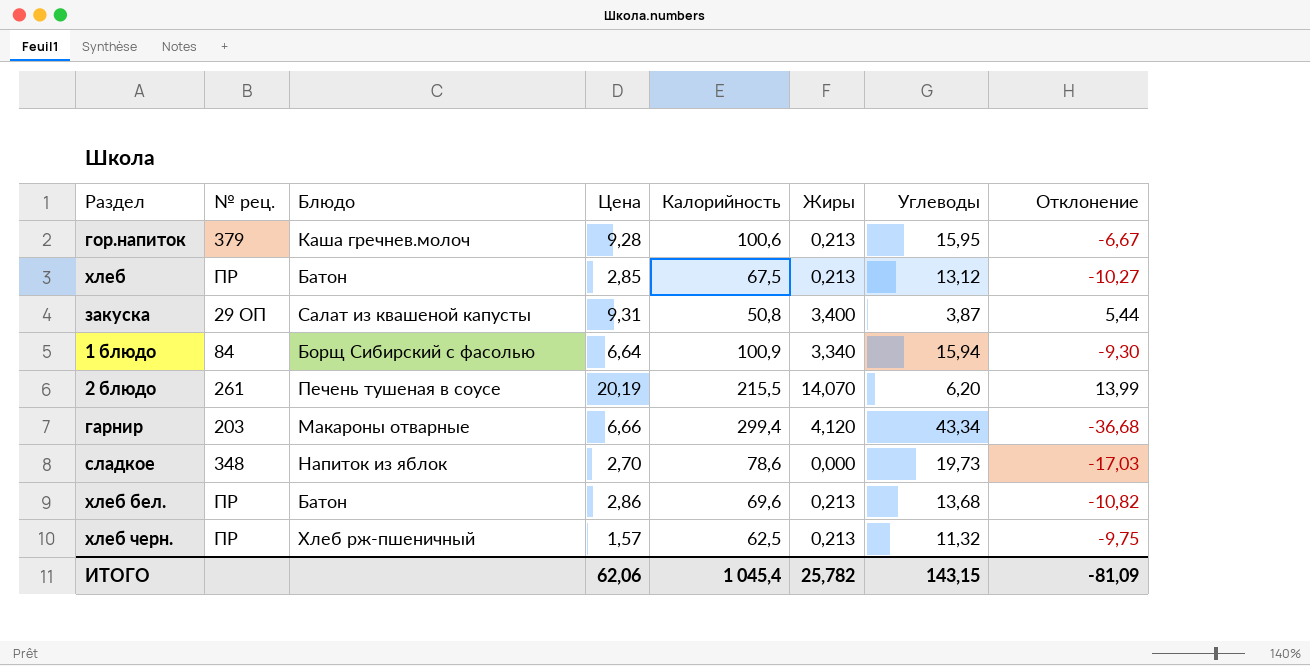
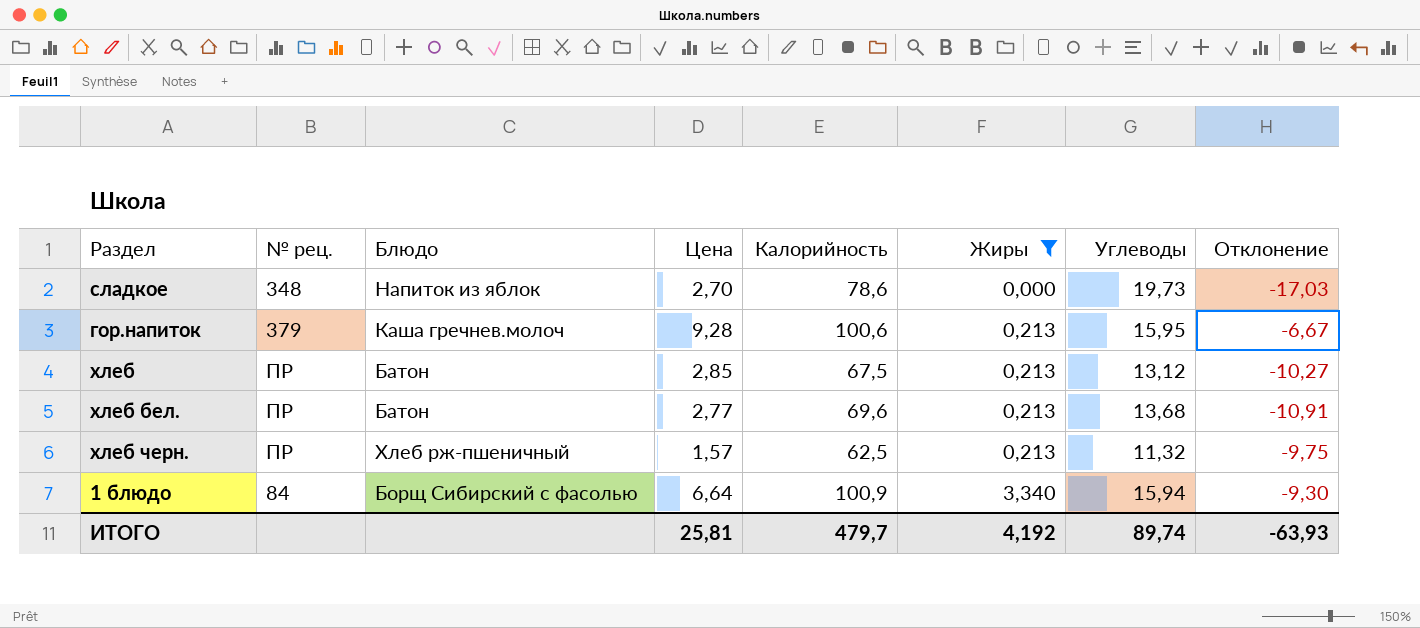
filter: none -> Жиры <= 3,340
row order: none -> Жиры ascending
хлеб бел. | Цена: 2,86 -> 2,77
хлеб бел. | Отклонение: -10,82 -> -10,91
ИТОГО | Цена: 62,06 -> 25,81
ИТОГО | Калорийность: 1 045,4 -> 479,7
ИТОГО | Жиры: 25,782 -> 4,192
ИТОГО | Углеводы: 143,15 -> 89,74
ИТОГО | Отклонение: -81,09 -> -63,93

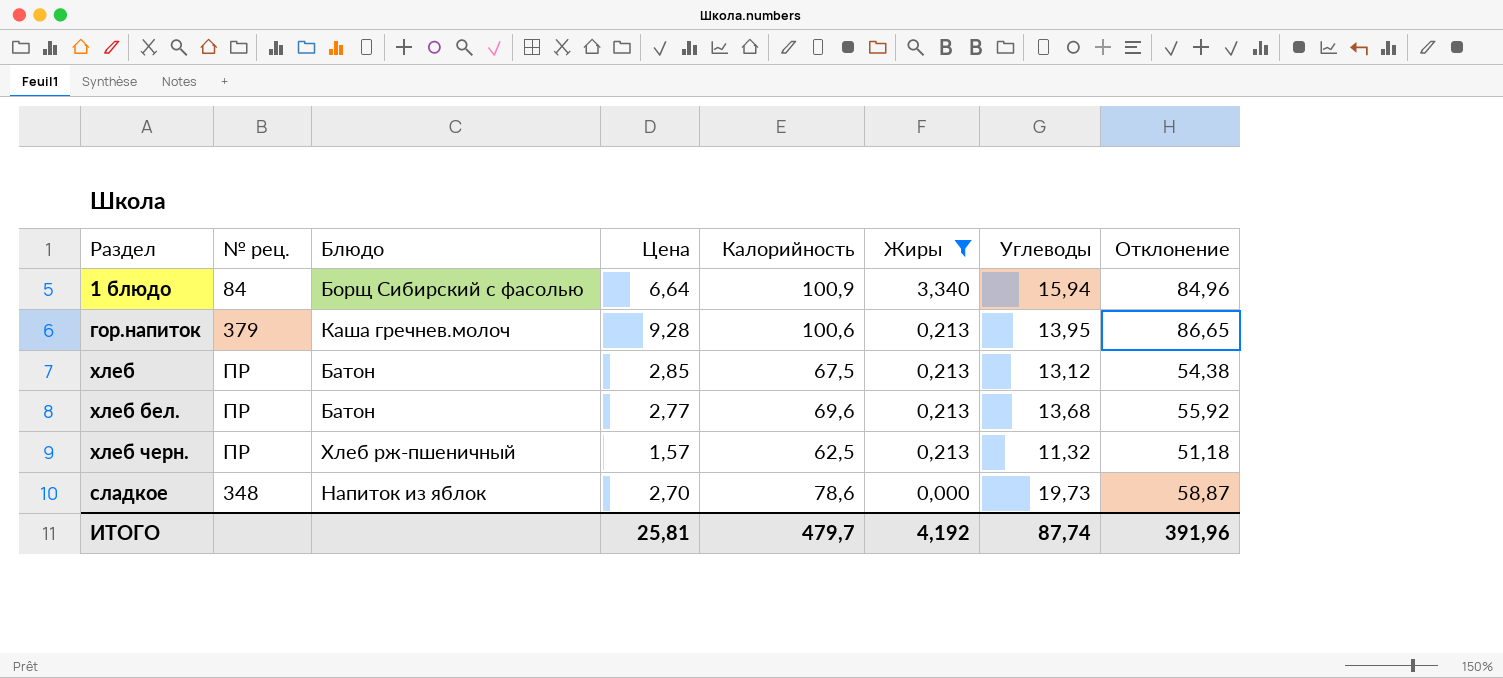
row order: Жиры ascending -> Жиры descending
column Отклонение | formula: [Цена] - [Углеводы] -> [Калорийность] - [Углеводы]
гор.напиток | Углеводы: 15,95 -> 13,95
ИТОГО | Углеводы: 89,74 -> 87,74
ИТОГО | Отклонение: -63,93 -> 391,96

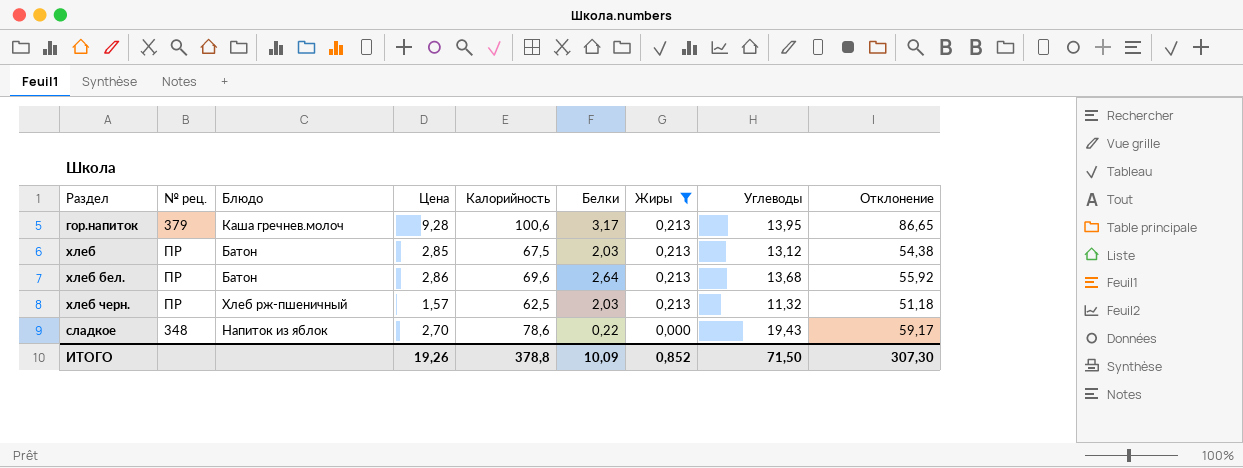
column Белки | position: none -> 6
row 1 блюдо: 84 | Борщ Сибирский с фасолью | 6,64 | 100,9 | 3,340 | 15,94 | 84,96 -> none
хлеб бел. | Цена: 2,77 -> 2,86
сладкое | Углеводы: 19,73 -> 19,43
сладкое | Отклонение: 58,87 -> 59,17
ИТОГО | Цена: 25,81 -> 19,26
ИТОГО | Калорийность: 479,7 -> 378,8
ИТОГО | Жиры: 4,192 -> 0,852
ИТОГО | Углеводы: 87,74 -> 71,50
ИТОГО | Отклонение: 391,96 -> 307,30

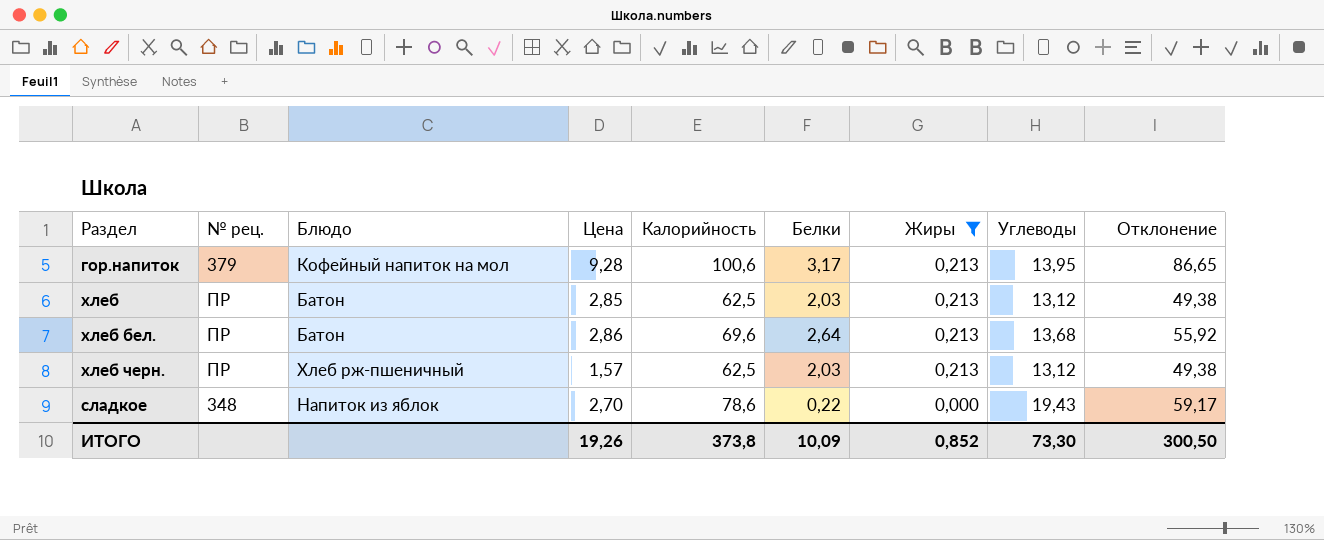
гор.напиток | Блюдо: Каша гречнев.молоч -> Кофейный напиток на мол
хлеб | Калорийность: 67,5 -> 62,5
хлеб | Отклонение: 54,38 -> 49,38
хлеб черн. | Углеводы: 11,32 -> 13,12
хлеб черн. | Отклонение: 51,18 -> 49,38
ИТОГО | Калорийность: 378,8 -> 373,8
ИТОГО | Углеводы: 71,50 -> 73,30
ИТОГО | Отклонение: 307,30 -> 300,50

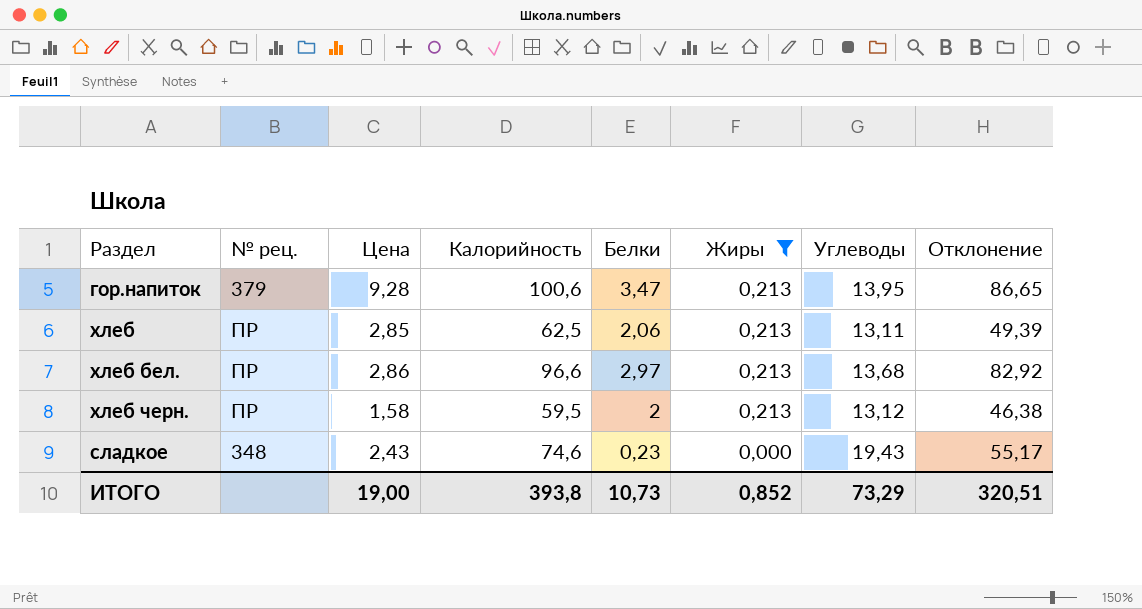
column Блюдо | position: 3 -> none
гор.напиток | Белки: 3,17 -> 3,47
хлеб | Белки: 2,03 -> 2,06
хлеб | Углеводы: 13,12 -> 13,11
хлеб | Отклонение: 49,38 -> 49,39
хлеб бел. | Калорийность: 69,6 -> 96,6
хлеб бел. | Белки: 2,64 -> 2,97
хлеб бел. | Отклонение: 55,92 -> 82,92
хлеб черн. | Цена: 1,57 -> 1,58
хлеб черн. | Калорийность: 62,5 -> 59,5
хлеб черн. | Белки: 2,03 -> 2
хлеб черн. | Отклонение: 49,38 -> 46,38
сладкое | Цена: 2,70 -> 2,43
сладкое | Калорийность: 78,6 -> 74,6
сладкое | Белки: 0,22 -> 0,23
сладкое | Отклонение: 59,17 -> 55,17
ИТОГО | Цена: 19,26 -> 19,00
ИТОГО | Калорийность: 373,8 -> 393,8
ИТОГО | Белки: 10,09 -> 10,73
ИТОГО | Углеводы: 73,30 -> 73,29
ИТОГО | Отклонение: 300,50 -> 320,51

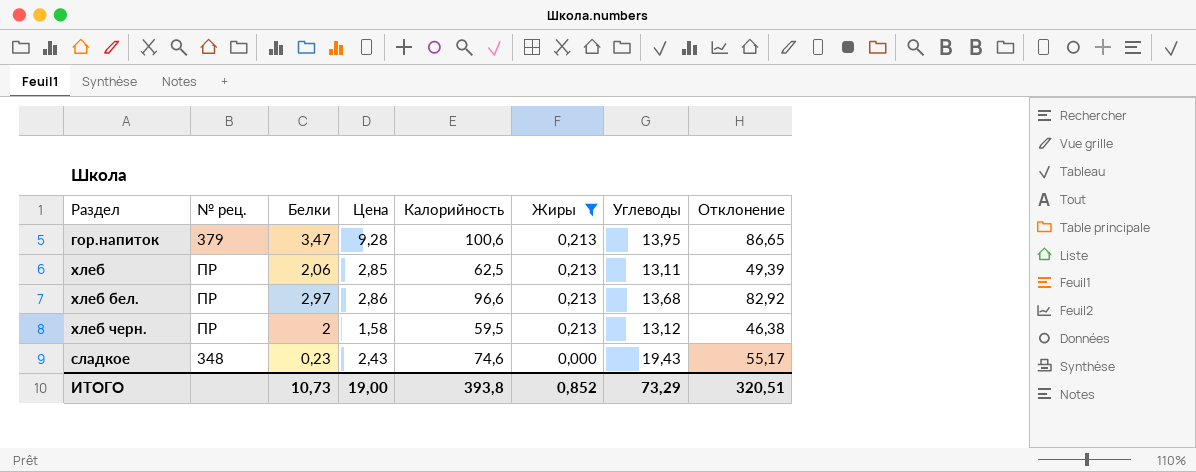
column Белки | position: 5 -> 3

